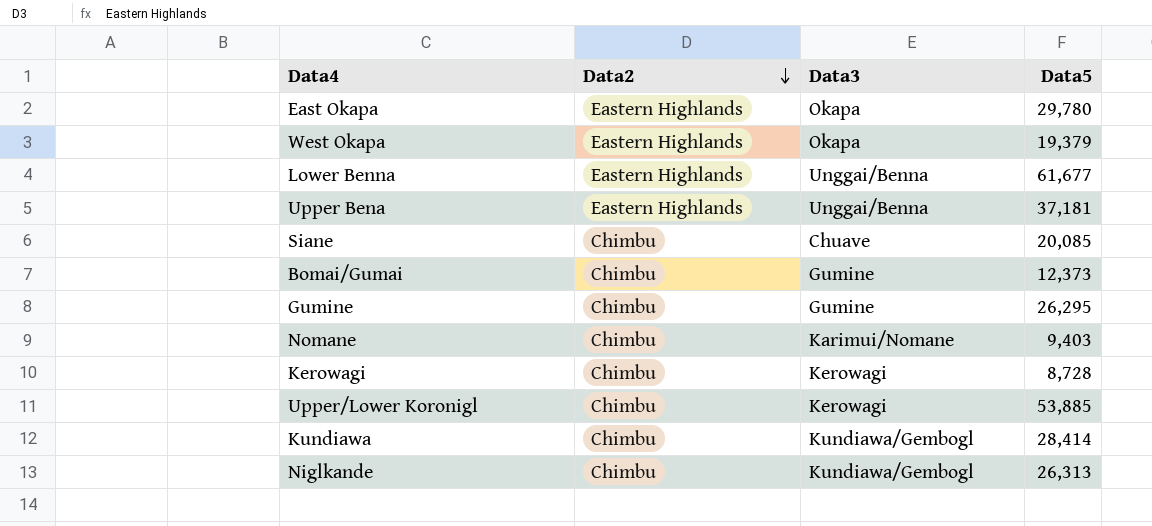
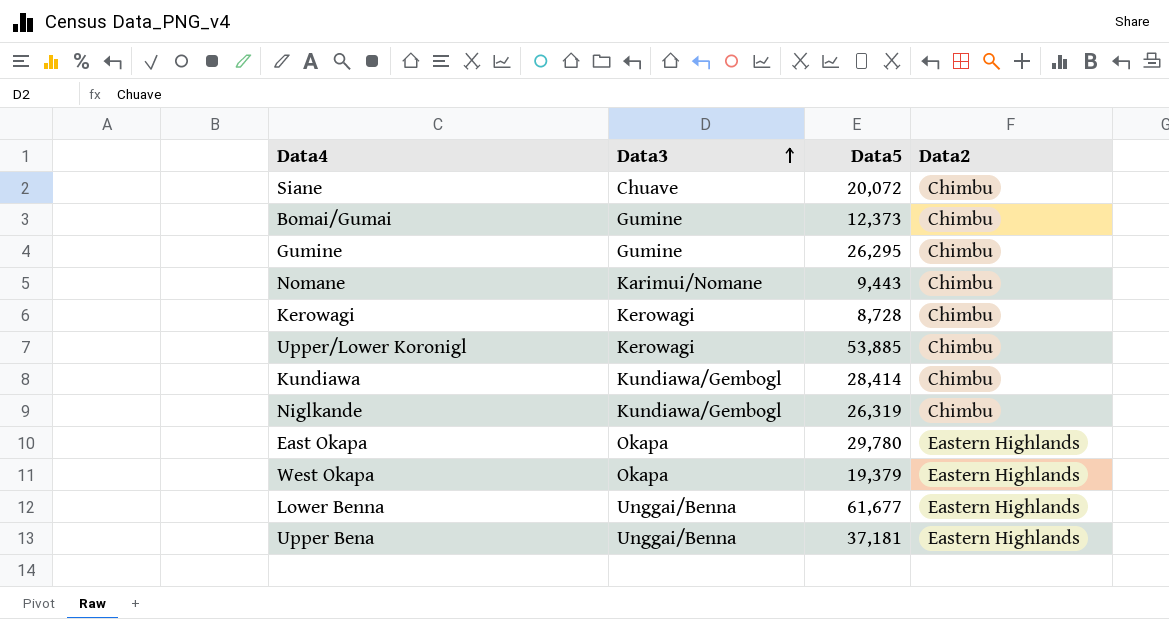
row order: Data2 descending -> Data3 ascending
column Data2 | position: 2 -> 4
Siane | Data5: 20,085 -> 20,072
Nomane | Data5: 9,403 -> 9,443
Niglkande | Data5: 26,313 -> 26,319

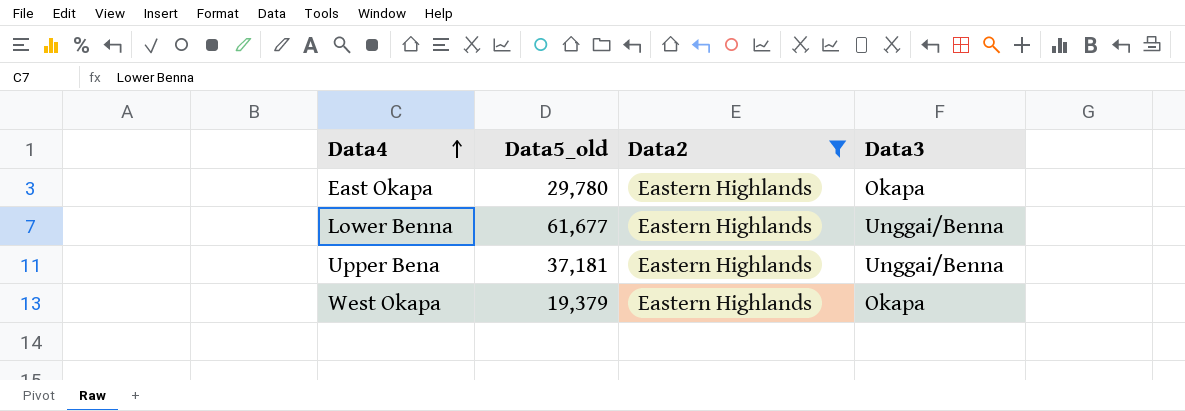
filter: none -> Data2 = Eastern Highlands
row order: Data3 ascending -> Data4 ascending
column name: Data5 -> Data5_old
column Data3 | position: 2 -> 4

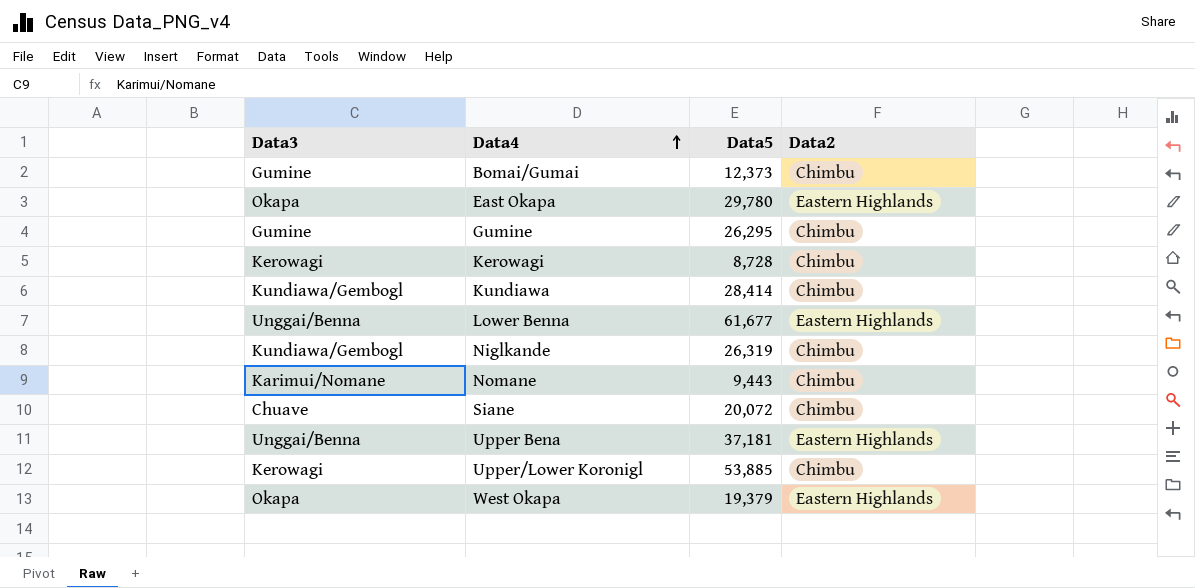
filter: Data2 = Eastern Highlands -> none
column Data3 | position: 4 -> 1
column name: Data5_old -> Data5

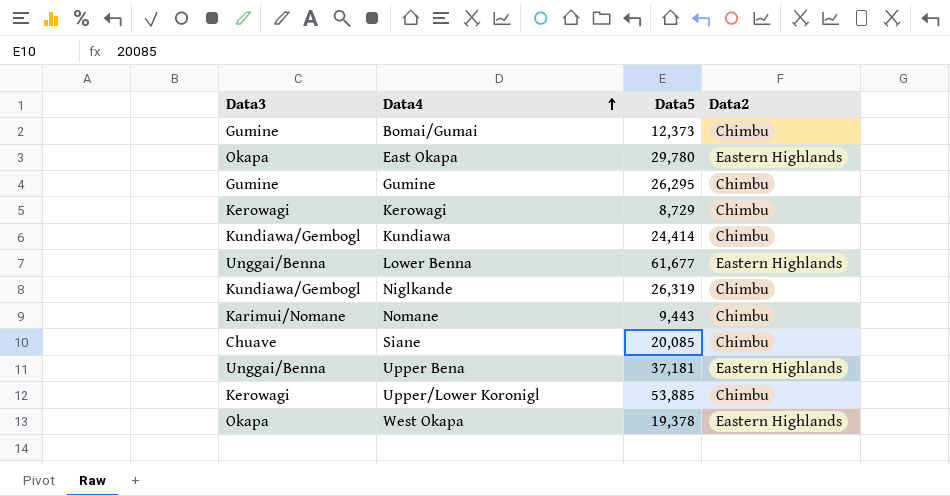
Kerowagi | Data5: 8,728 -> 8,729
Kundiawa | Data5: 28,414 -> 24,414
Siane | Data5: 20,072 -> 20,085
West Okapa | Data5: 19,379 -> 19,378

